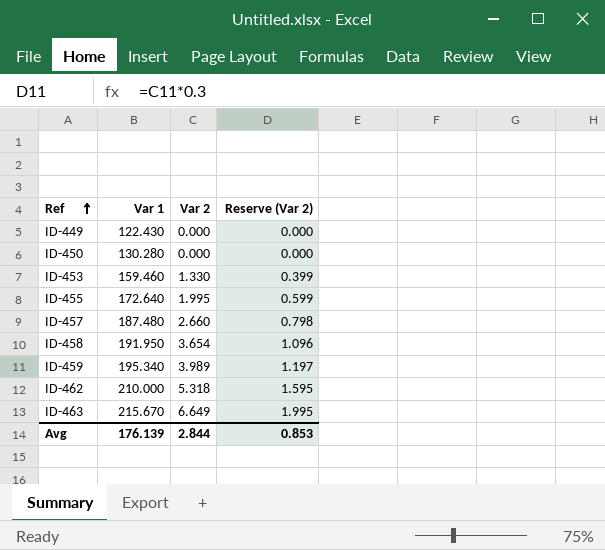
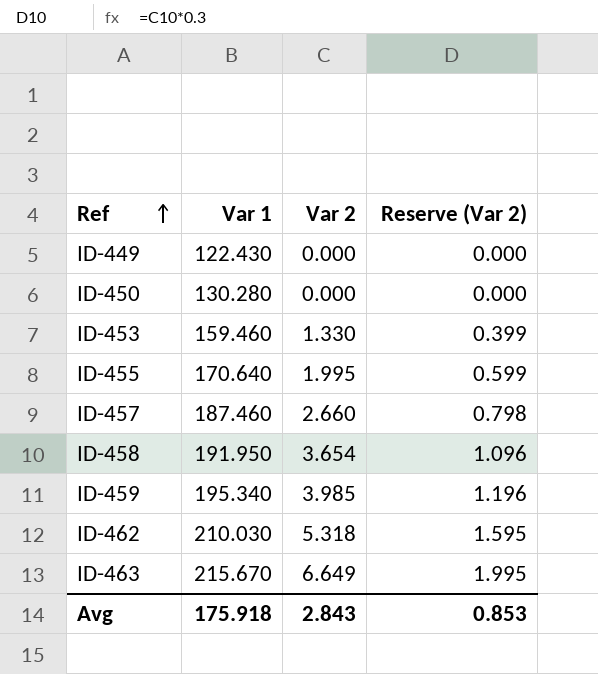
ID-455 | Var 1: 172.640 -> 170.640
ID-457 | Var 1: 187.480 -> 187.460
ID-459 | Var 2: 3.989 -> 3.985
ID-459 | Reserve (Var 2): 1.197 -> 1.196
ID-462 | Var 1: 210.000 -> 210.030
Avg | Var 1: 176.139 -> 175.918
Avg | Var 2: 2.844 -> 2.843

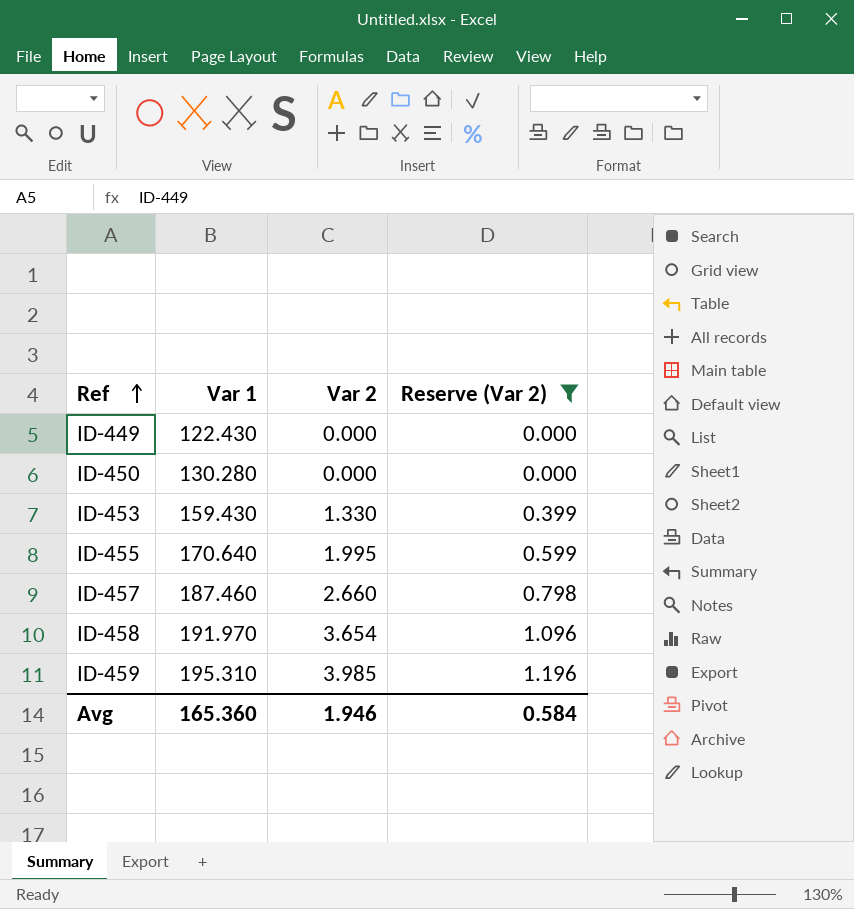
filter: none -> Reserve (Var 2) <= 1.196
ID-453 | Var 1: 159.460 -> 159.430
ID-458 | Var 1: 191.950 -> 191.970
ID-459 | Var 1: 195.340 -> 195.310
Avg | Var 1: 175.918 -> 165.360
Avg | Var 2: 2.843 -> 1.946
Avg | Reserve (Var 2): 0.853 -> 0.584

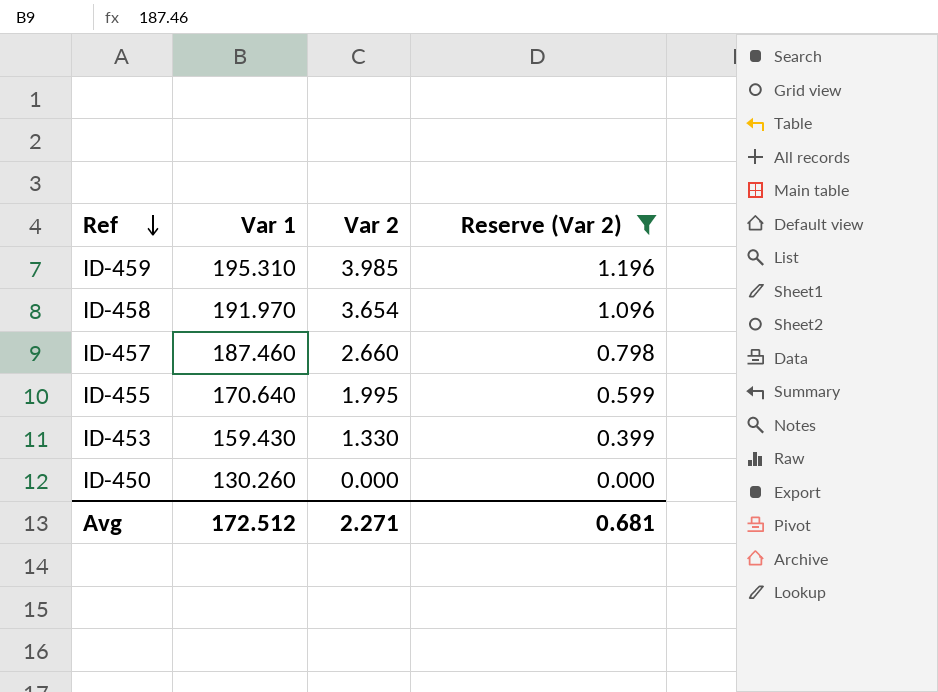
row order: Ref ascending -> Ref descending
row ID-449: 122.430 | 0.000 | 0.000 -> none
ID-450 | Var 1: 130.280 -> 130.260
Avg | Var 1: 165.360 -> 172.512
Avg | Var 2: 1.946 -> 2.271
Avg | Reserve (Var 2): 0.584 -> 0.681

